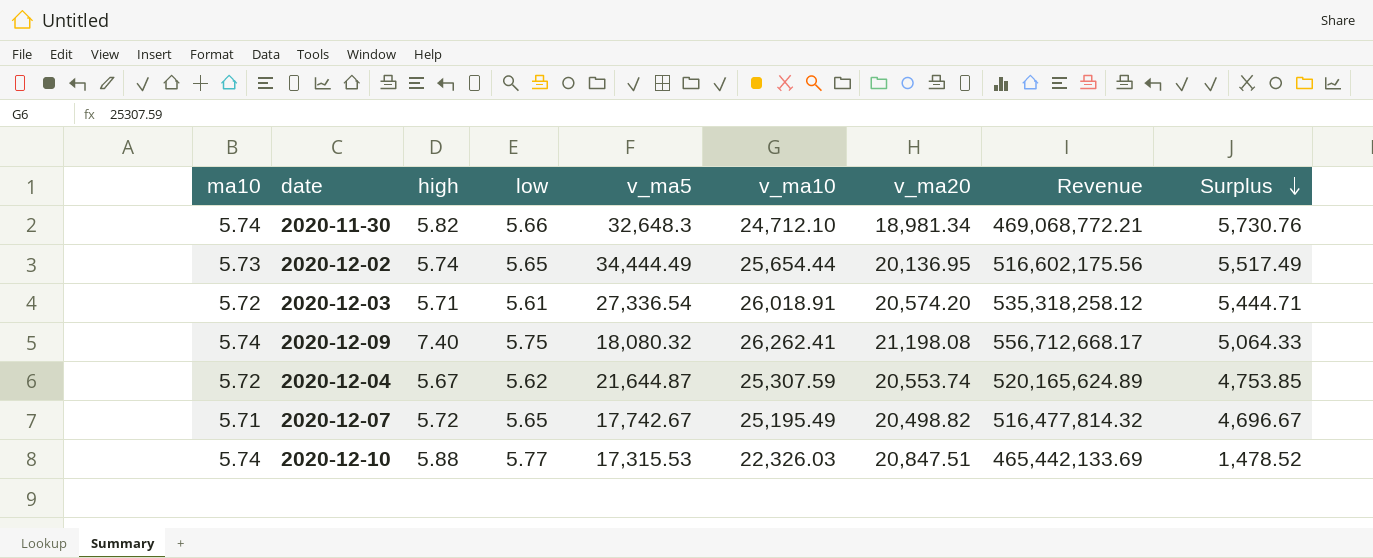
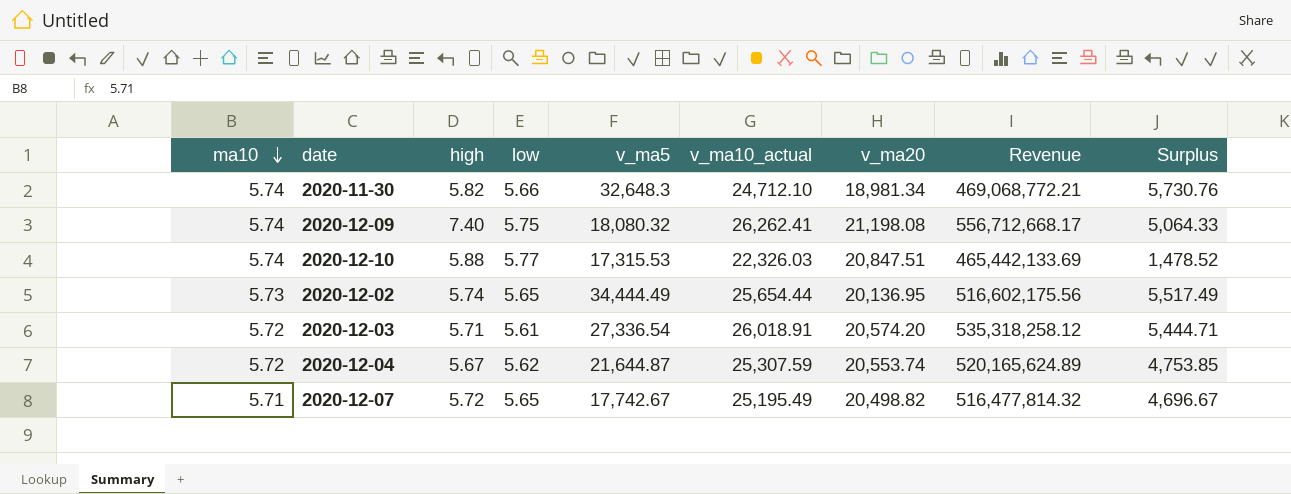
row order: Surplus descending -> ma10 descending
column name: v_ma10 -> v_ma10_actual

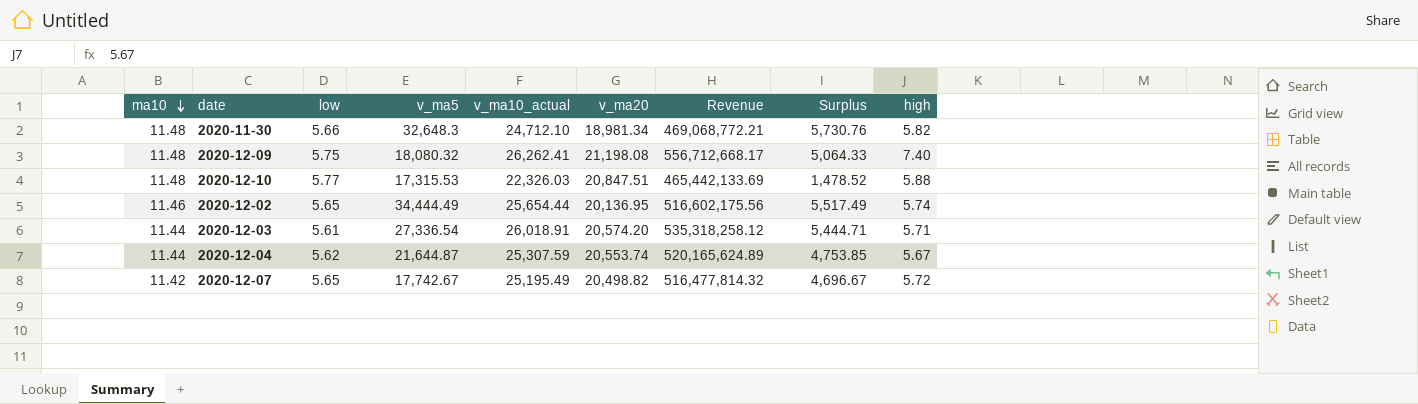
column high | position: 3 -> 9
2020-11-30 | ma10: 5.74 -> 11.48
2020-12-09 | ma10: 5.74 -> 11.48
2020-12-10 | ma10: 5.74 -> 11.48
2020-12-02 | ma10: 5.73 -> 11.46
2020-12-03 | ma10: 5.72 -> 11.44
2020-12-04 | ma10: 5.72 -> 11.44
2020-12-07 | ma10: 5.71 -> 11.42

